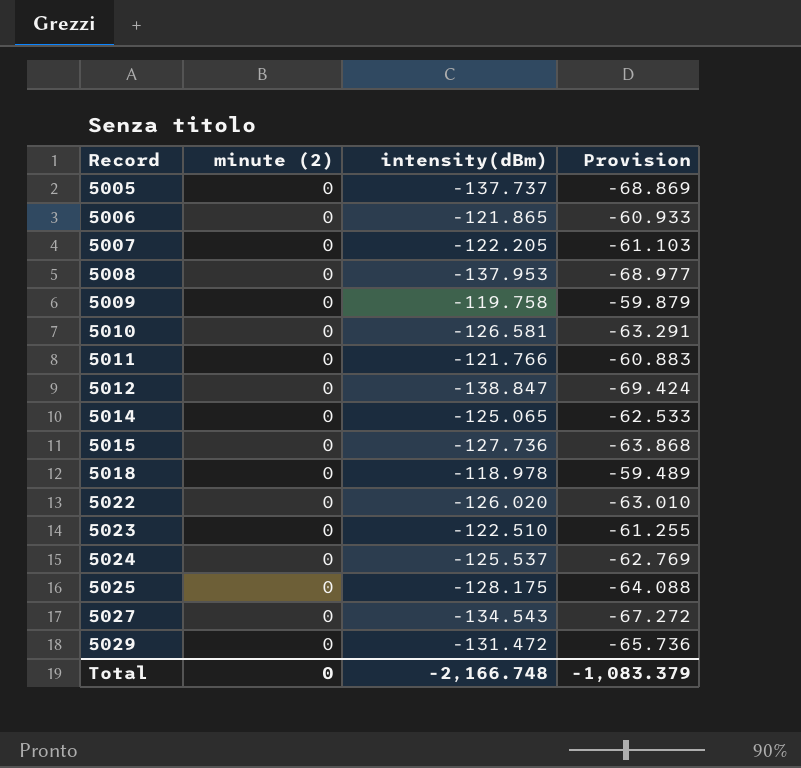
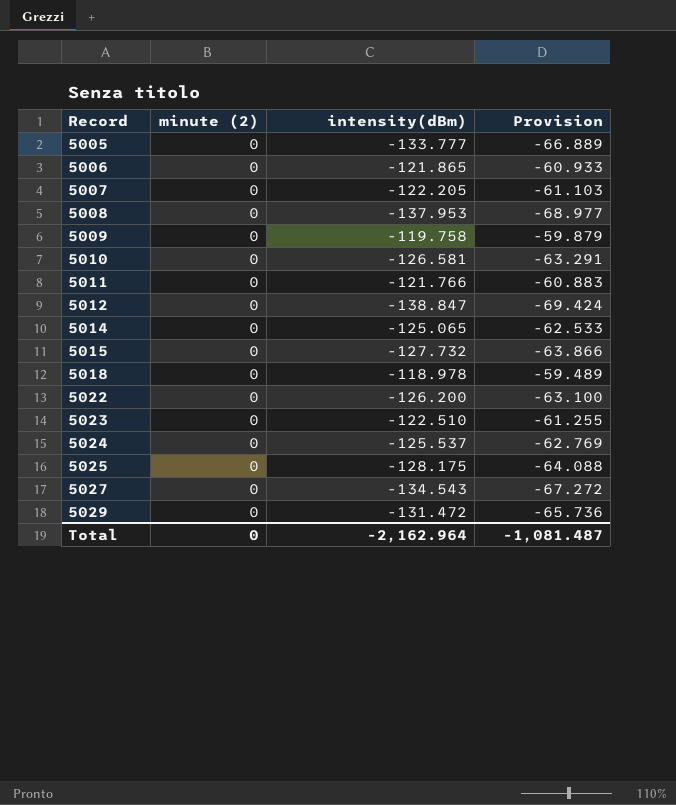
5005 | intensity(dBm): -137.737 -> -133.777
5005 | Provision: -68.869 -> -66.889
5015 | intensity(dBm): -127.736 -> -127.732
5015 | Provision: -63.868 -> -63.866
5022 | intensity(dBm): -126.020 -> -126.200
5022 | Provision: -63.010 -> -63.100
Total | intensity(dBm): -2,166.748 -> -2,162.964
Total | Provision: -1,083.379 -> -1,081.487

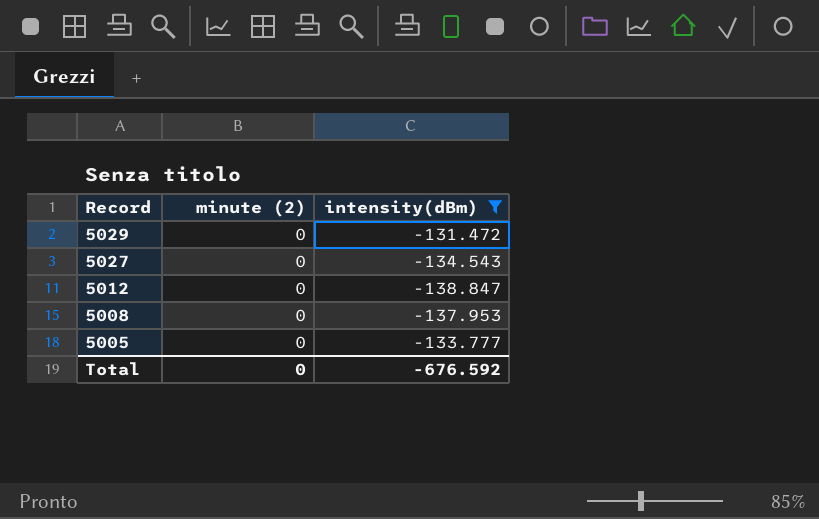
filter: none -> intensity(dBm) <= -131.472
row order: Record ascending -> Record descending
column Provision | formula: [intensity(dBm)] * 0.5 -> none
Total | intensity(dBm): -2,162.964 -> -676.592

